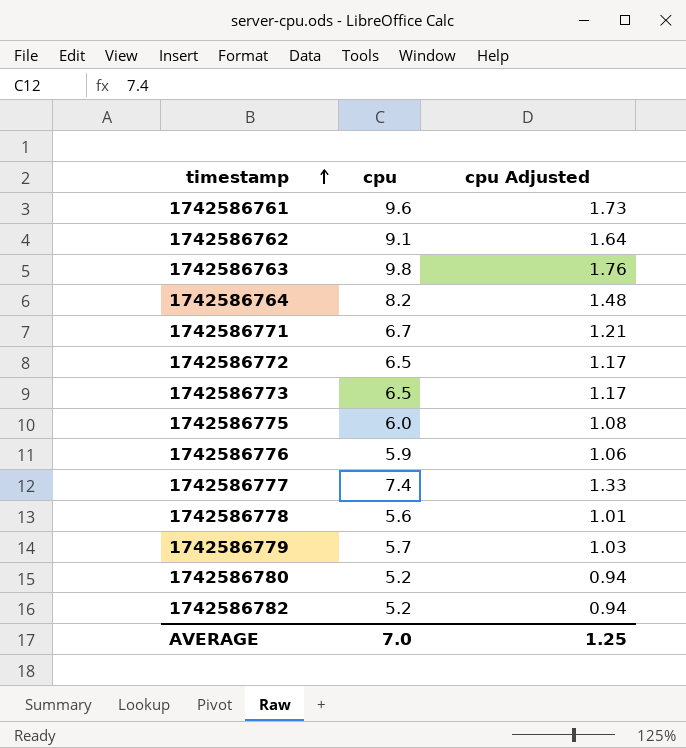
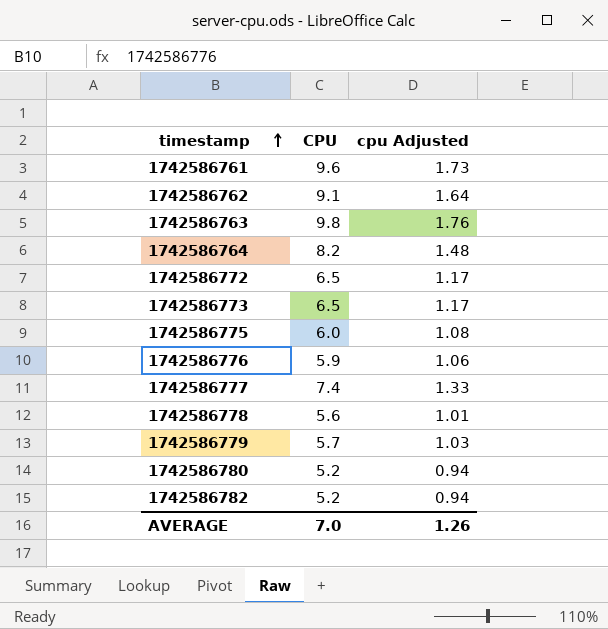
column name: cpu -> CPU
row 1742586771: 6.7 | 1.21 -> none
AVERAGE | cpu Adjusted: 1.25 -> 1.26

